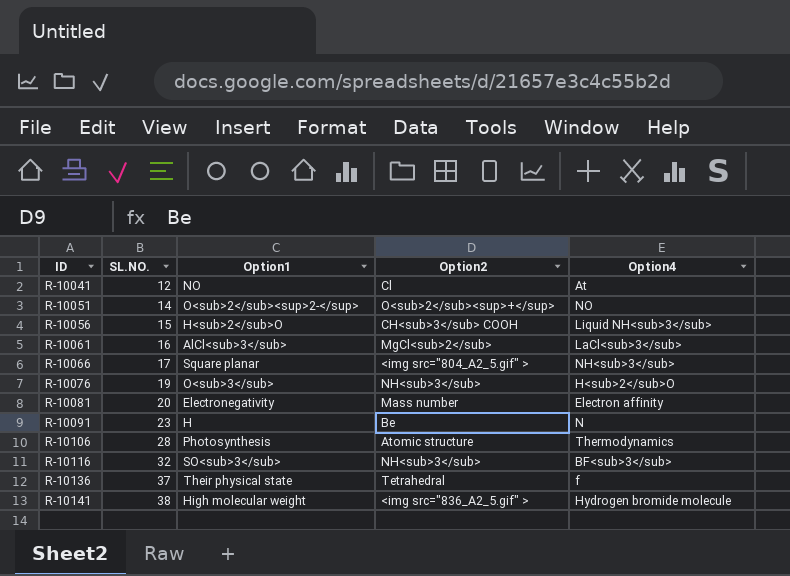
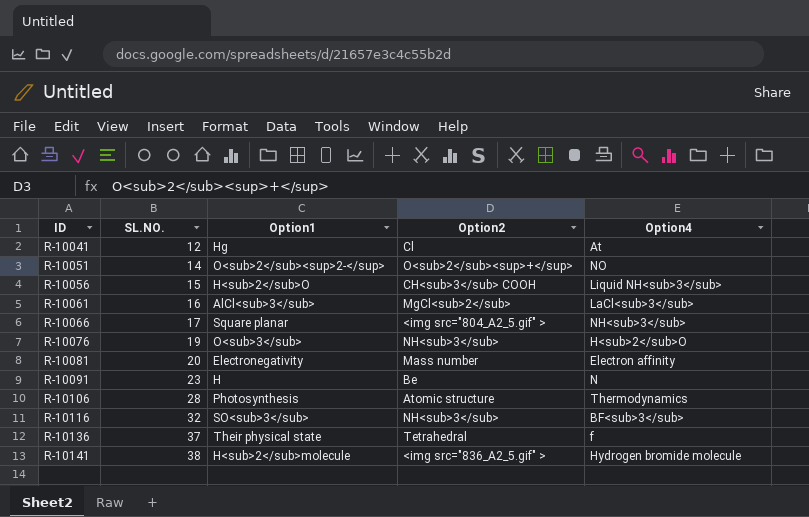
R-10041 | Option1: NO -> Hg
R-10141 | Option1: High molecular weight -> H<sub>2</sub>molecule

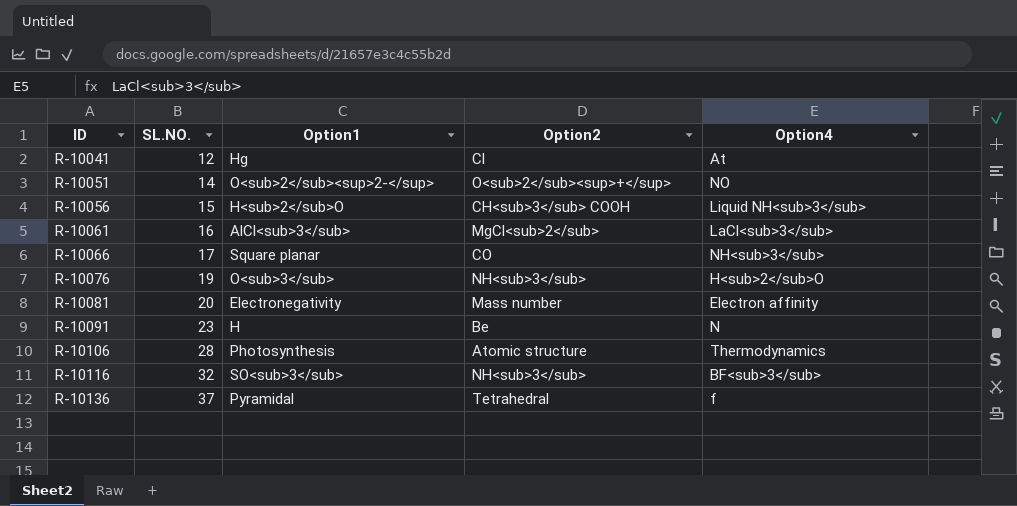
row R-10141: 38 | H<sub>2</sub>molecule | <img src="836_A2_5.gif" > | Hydrogen bromide molecule -> none
R-10066 | Option2: <img src="804_A2_5.gif" > -> CO
R-10136 | Option1: Their physical state -> Pyramidal

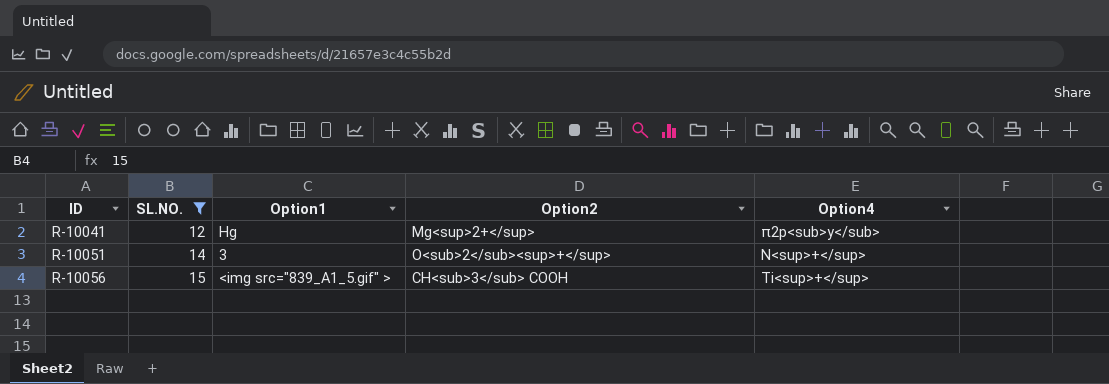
filter: none -> SL.NO. <= 15
R-10041 | Option2: Cl -> Mg<sup>2+</sup>
R-10041 | Option4: At -> π2p<sub>y</sub>
R-10051 | Option1: O<sub>2</sub><sup>2-</sup> -> 3
R-10051 | Option4: NO -> N<sup>+</sup>
R-10056 | Option1: H<sub>2</sub>O -> <img src="839_A1_5.gif" >
R-10056 | Option4: Liquid NH<sub>3</sub> -> Ti<sup>+</sup>

